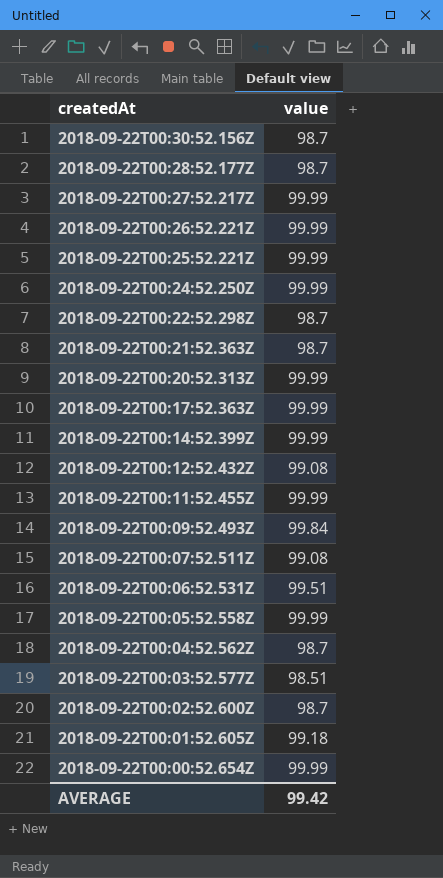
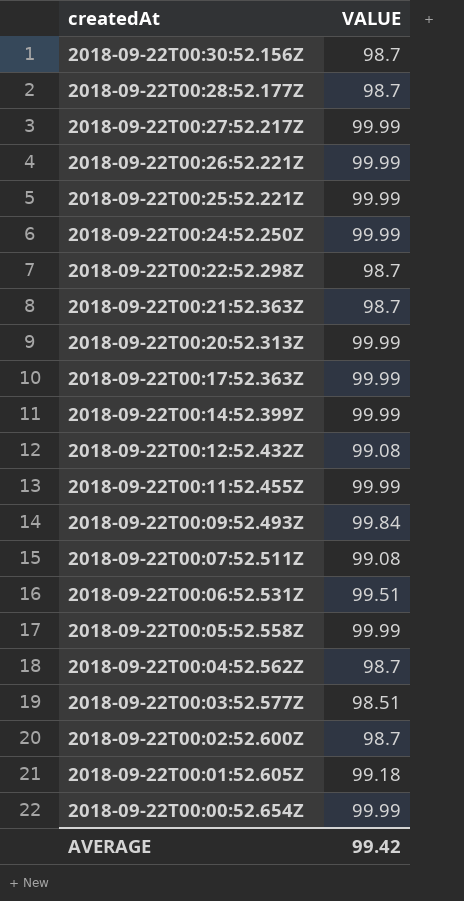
column name: value -> VALUE

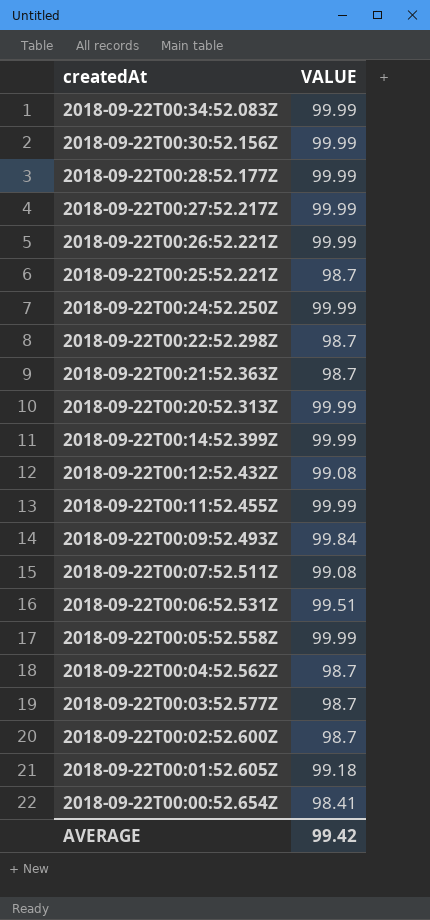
row 2018-09-22T00:17:52.363Z: 99.99 -> none
row 2018-09-22T00:34:52.083Z: none -> 99.99
2018-09-22T00:30:52.156Z | VALUE: 98.7 -> 99.99
2018-09-22T00:28:52.177Z | VALUE: 98.7 -> 99.99
2018-09-22T00:25:52.221Z | VALUE: 99.99 -> 98.7
2018-09-22T00:03:52.577Z | VALUE: 98.51 -> 98.7
2018-09-22T00:00:52.654Z | VALUE: 99.99 -> 98.41

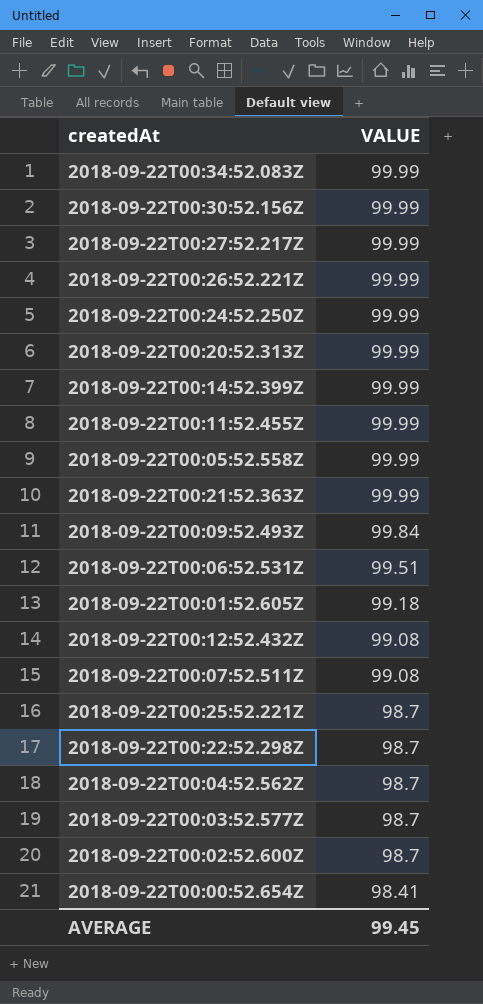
row order: createdAt descending -> VALUE descending
row 2018-09-22T00:28:52.177Z: 99.99 -> none
2018-09-22T00:21:52.363Z | VALUE: 98.7 -> 99.99
AVERAGE | VALUE: 99.42 -> 99.45

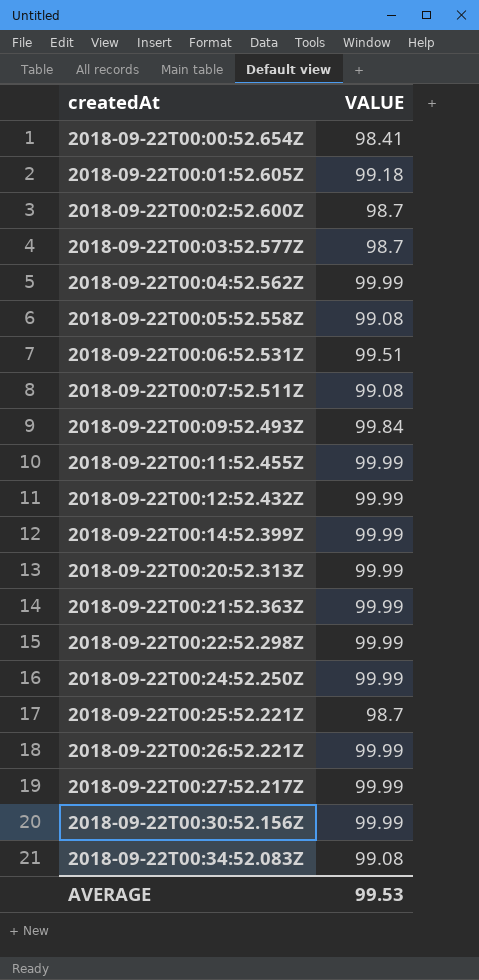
row order: VALUE descending -> createdAt ascending
2018-09-22T00:04:52.562Z | VALUE: 98.7 -> 99.99
2018-09-22T00:05:52.558Z | VALUE: 99.99 -> 99.08
2018-09-22T00:12:52.432Z | VALUE: 99.08 -> 99.99
2018-09-22T00:22:52.298Z | VALUE: 98.7 -> 99.99
2018-09-22T00:34:52.083Z | VALUE: 99.99 -> 99.08
AVERAGE | VALUE: 99.45 -> 99.53

